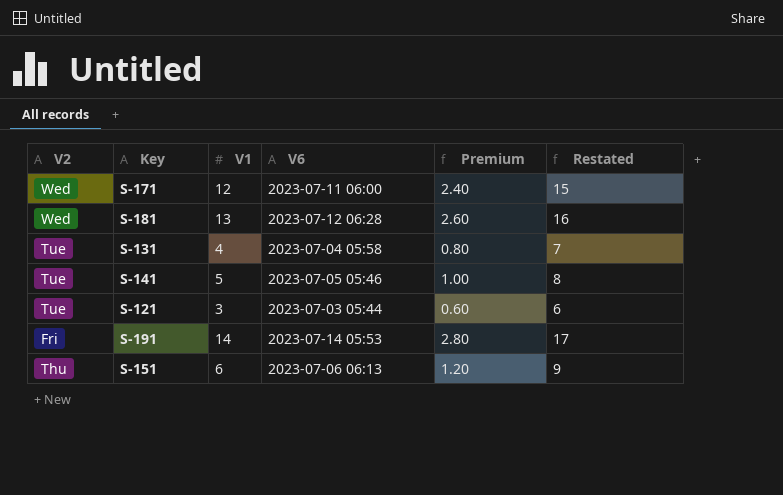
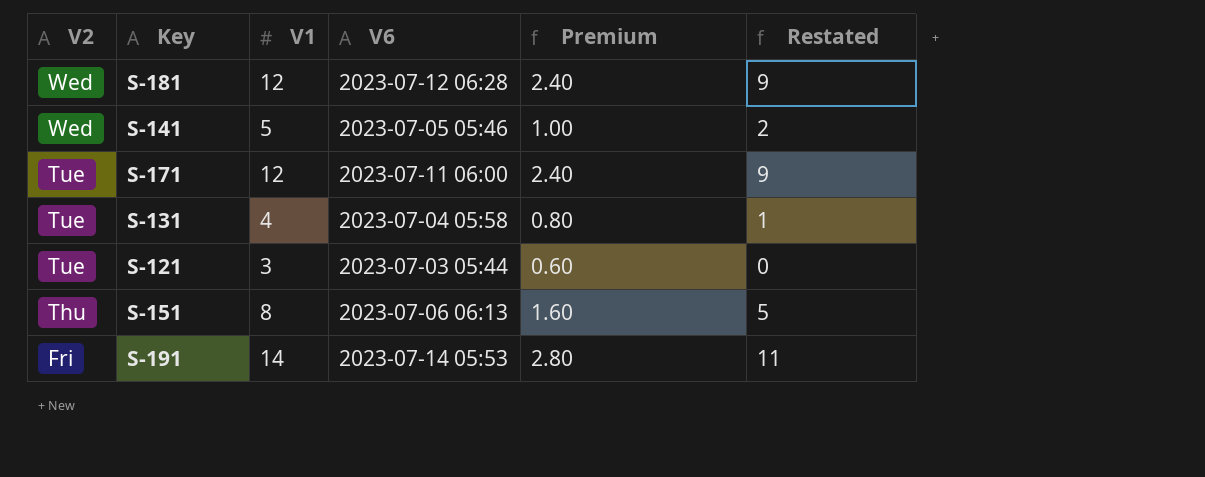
row order: none -> V2 descending
column Restated | formula: [V1] + 3 -> [V1] - 3
S-181 | V1: 13 -> 12
S-181 | Premium: 2.60 -> 2.40
S-141 | V2: Tue -> Wed
S-171 | V2: Wed -> Tue
S-151 | V1: 6 -> 8
S-151 | Premium: 1.20 -> 1.60

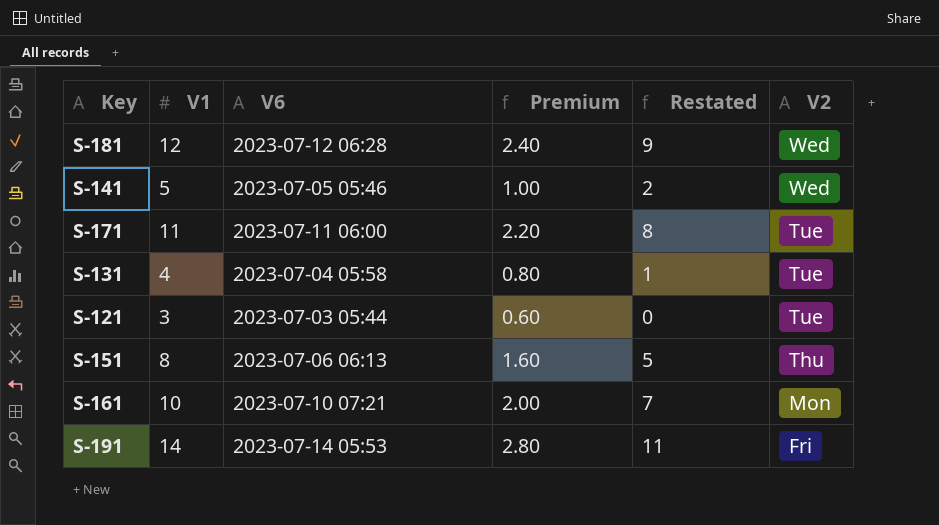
column V2 | position: 1 -> 6
S-171 | V1: 12 -> 11
S-171 | Premium: 2.40 -> 2.20
S-171 | Restated: 9 -> 8
row S-161: none -> 10 | 2023-07-10 07:21 | 2.00 | 7 | Mon

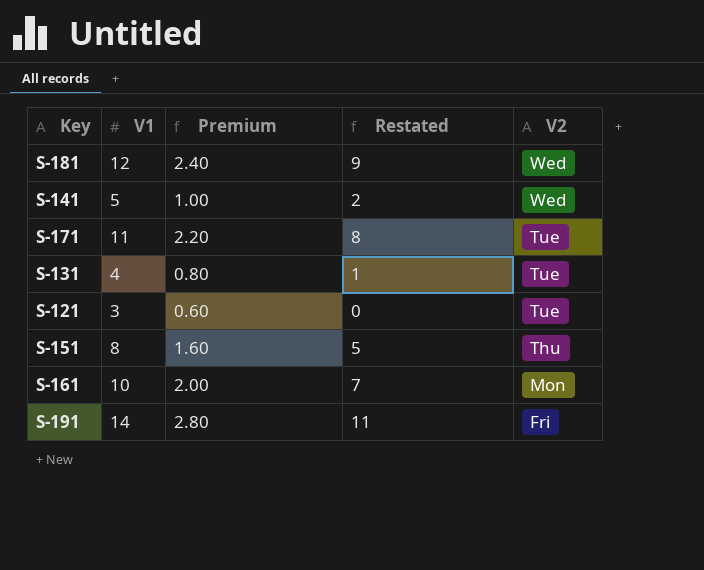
column V6 | position: 3 -> none

